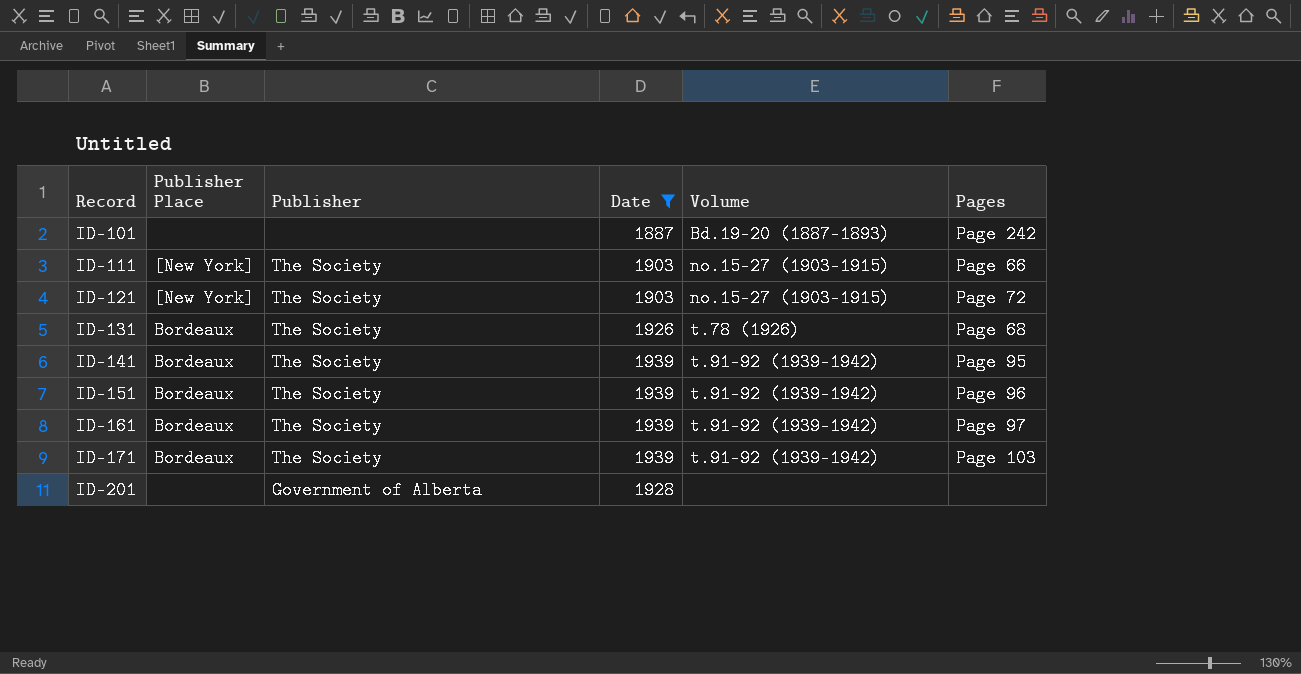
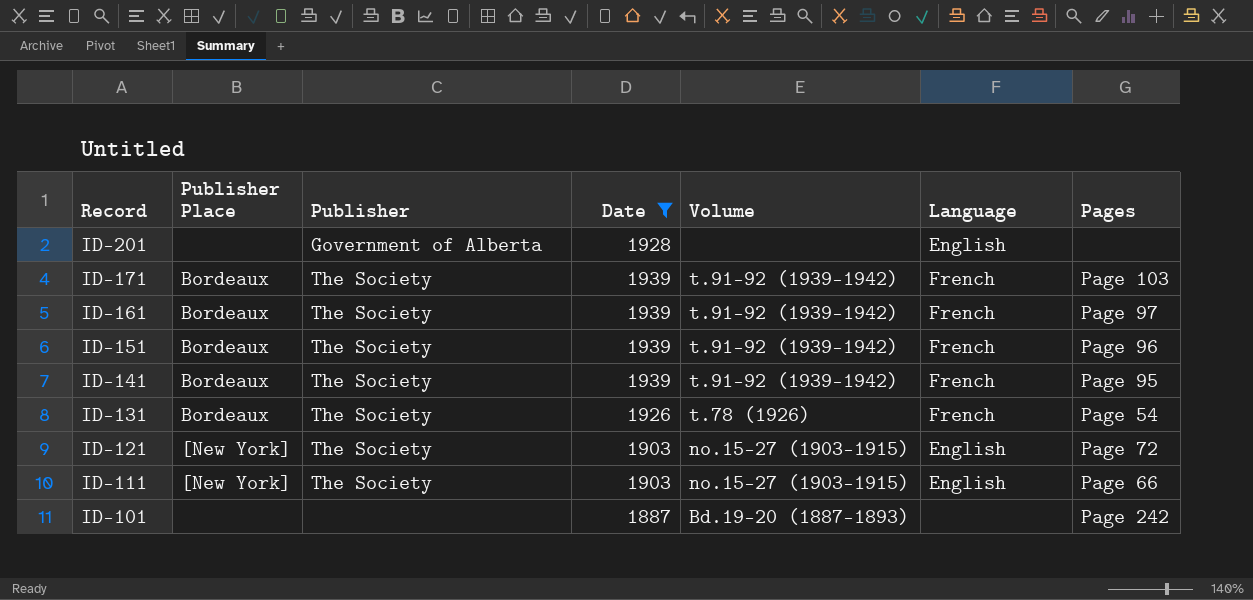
row order: Record ascending -> Record descending
column Language | position: none -> 6
ID-131 | Pages: Page 68 -> Page 54

